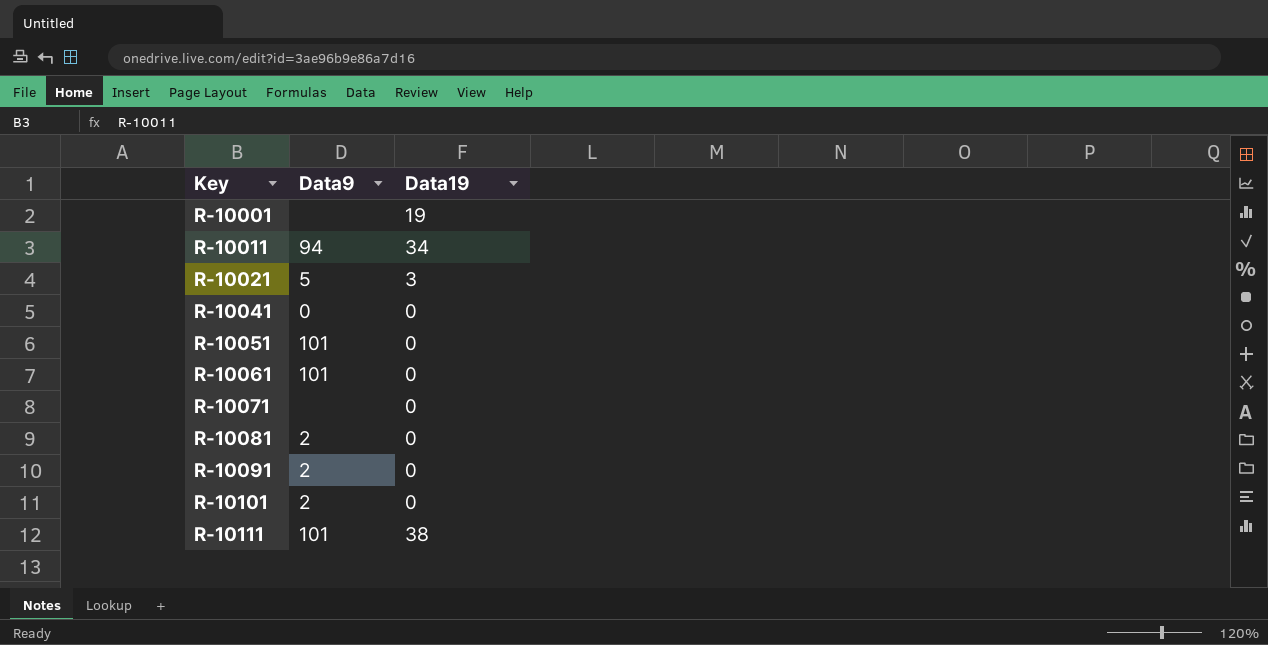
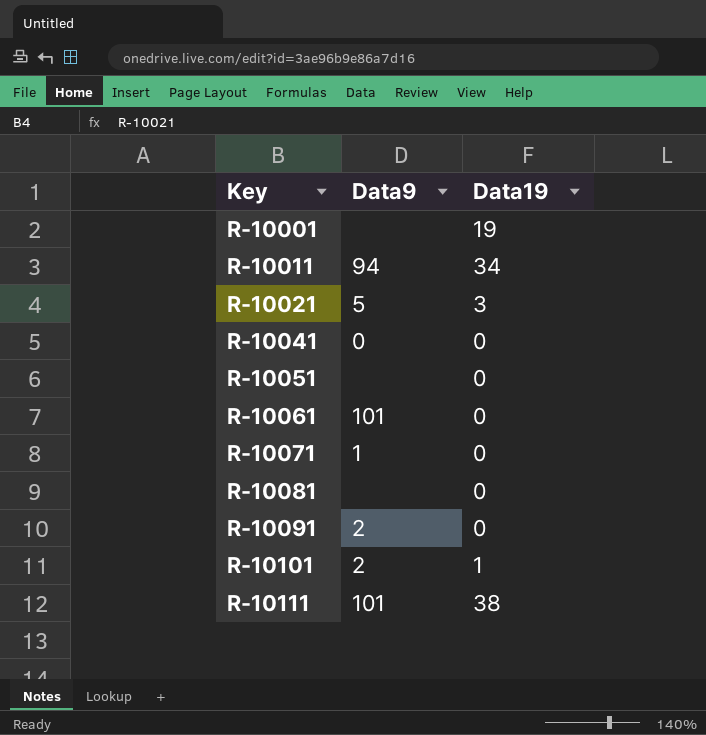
R-10051 | Data9: 101 -> none
R-10071 | Data9: none -> 1
R-10081 | Data9: 2 -> none
R-10101 | Data19: 0 -> 1

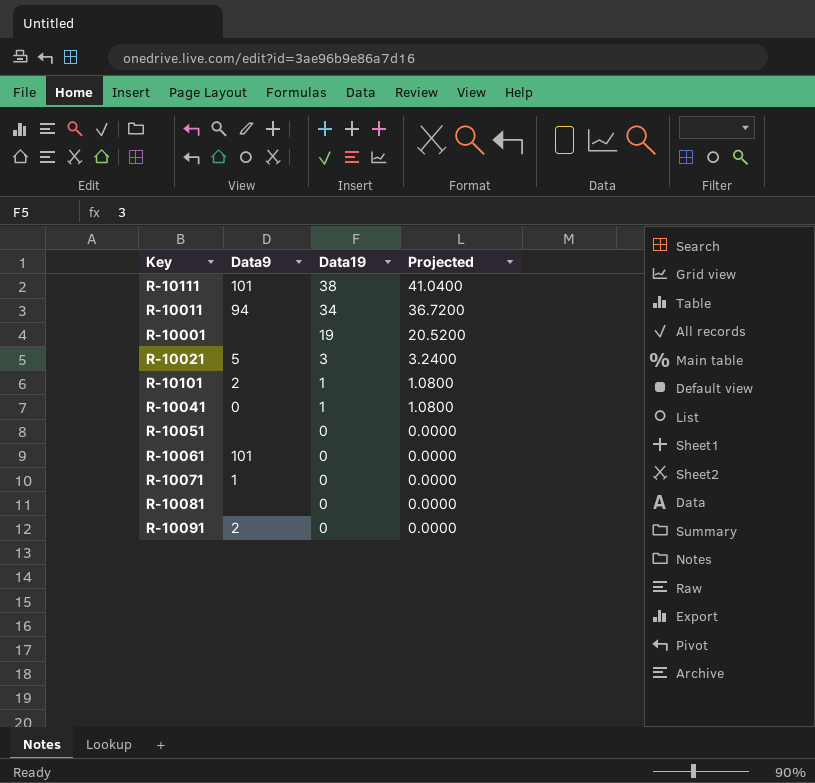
row order: Key ascending -> Data19 descending
column Projected | formula: none -> [Data19] * 1.08
R-10041 | Data19: 0 -> 1

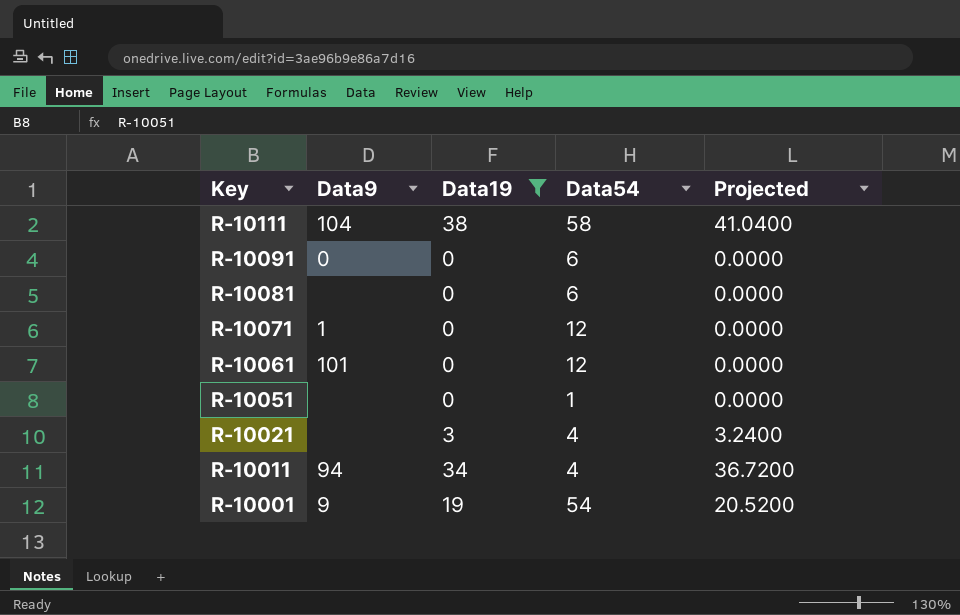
filter: none -> Data19 != 1
row order: Data19 descending -> Key descending
column Data54 | position: none -> 4
R-10111 | Data9: 101 -> 104
R-10091 | Data9: 2 -> 0
R-10021 | Data9: 5 -> none
R-10001 | Data9: none -> 9

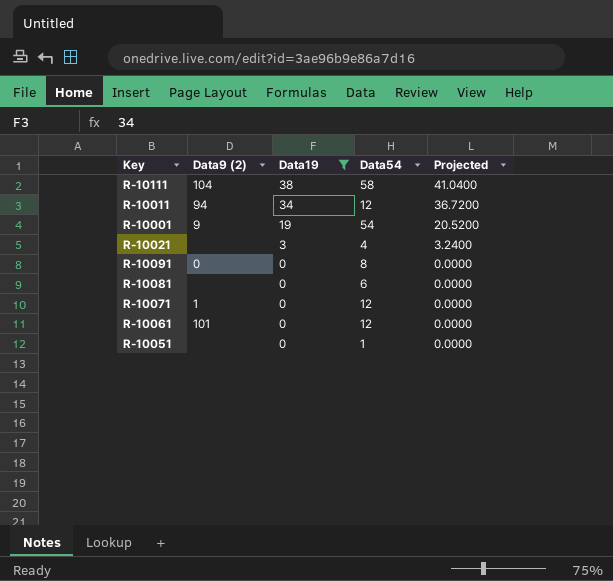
row order: Key descending -> Data19 descending
column name: Data9 -> Data9 (2)
R-10011 | Data54: 4 -> 12
R-10091 | Data54: 6 -> 8

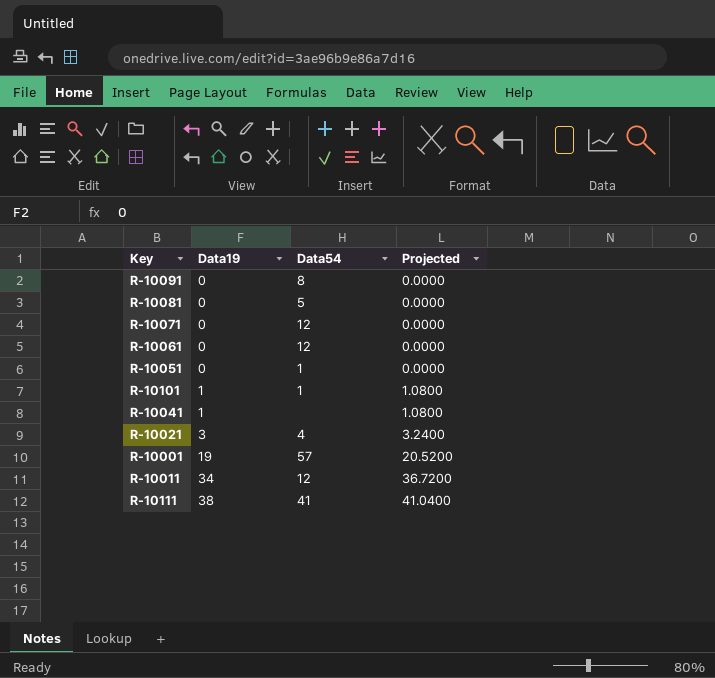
filter: Data19 != 1 -> none
row order: Data19 descending -> Data19 ascending
column Data9 (2) | position: 2 -> none
R-10081 | Data54: 6 -> 5
R-10001 | Data54: 54 -> 57
R-10111 | Data54: 58 -> 41

